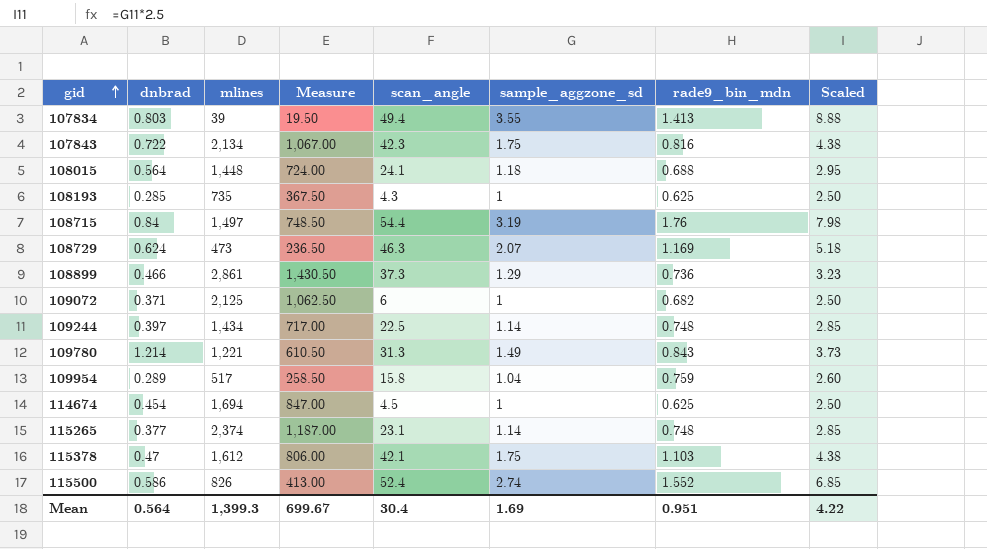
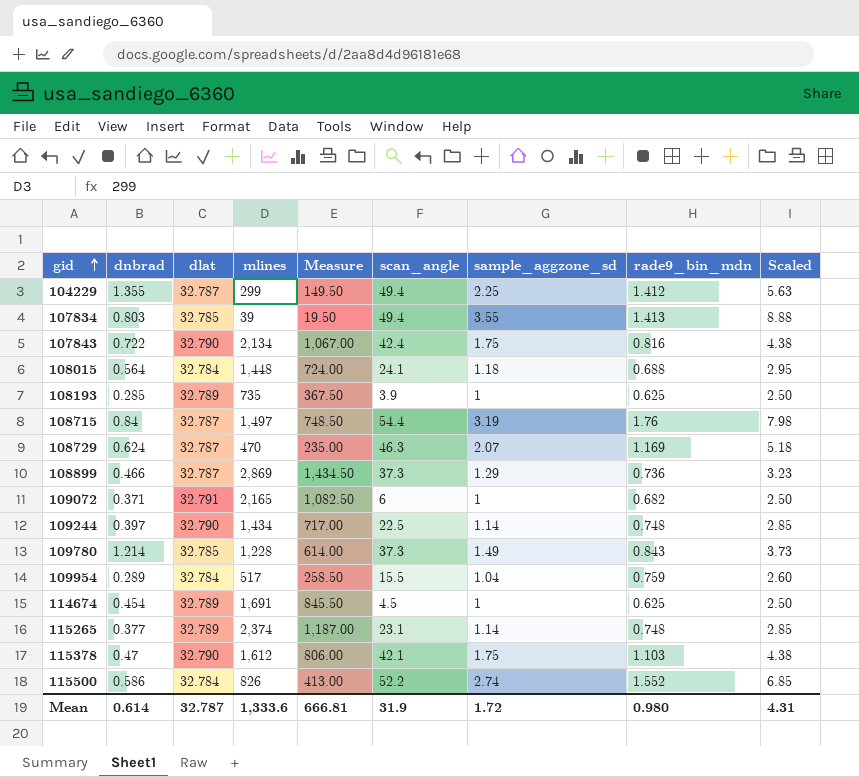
column dlat | position: none -> 3
row 104229: none -> 1.355 | 32.787 | 299 | 149.50 | 49.4 | 2.25 | 1.412 | 5.63
107843 | scan_angle: 42.3 -> 42.4
108193 | scan_angle: 4.3 -> 3.9
108729 | mlines: 473 -> 470
108729 | Measure: 236.50 -> 235.00
108899 | mlines: 2,861 -> 2,869
108899 | Measure: 1,430.50 -> 1,434.50
109072 | mlines: 2,125 -> 2,165
109072 | Measure: 1,062.50 -> 1,082.50
109780 | mlines: 1,221 -> 1,228
109780 | Measure: 610.50 -> 614.00
109780 | scan_angle: 31.3 -> 37.3
109954 | scan_angle: 15.8 -> 15.5
114674 | mlines: 1,694 -> 1,691
114674 | Measure: 847.00 -> 845.50
115500 | scan_angle: 52.4 -> 52.2
Mean | dnbrad: 0.564 -> 0.614
Mean | mlines: 1,399.3 -> 1,333.6
Mean | Measure: 699.67 -> 666.81
Mean | scan_angle: 30.4 -> 31.9
Mean | sample_aggzone_sd: 1.69 -> 1.72
Mean | rade9_bin_mdn: 0.951 -> 0.980
Mean | Scaled: 4.22 -> 4.31

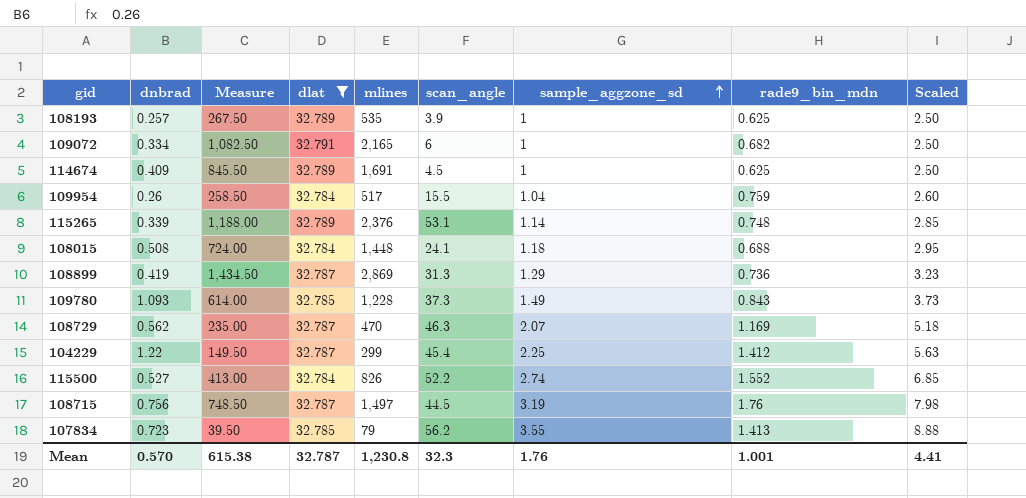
filter: none -> dlat != 32.790
row order: gid ascending -> sample_aggzone_sd ascending
column Measure | position: 5 -> 3
108193 | dnbrad: 0.285 -> 0.257
108193 | Measure: 367.50 -> 267.50
108193 | mlines: 735 -> 535
109072 | dnbrad: 0.371 -> 0.334
114674 | dnbrad: 0.454 -> 0.409
109954 | dnbrad: 0.289 -> 0.26
115265 | dnbrad: 0.377 -> 0.339
115265 | Measure: 1,187.00 -> 1,188.00
115265 | mlines: 2,374 -> 2,376
115265 | scan_angle: 23.1 -> 53.1
108015 | dnbrad: 0.564 -> 0.508
108899 | dnbrad: 0.466 -> 0.419
108899 | scan_angle: 37.3 -> 31.3
109780 | dnbrad: 1.214 -> 1.093
108729 | dnbrad: 0.624 -> 0.562
104229 | dnbrad: 1.355 -> 1.22
104229 | scan_angle: 49.4 -> 45.4
115500 | dnbrad: 0.586 -> 0.527
108715 | dnbrad: 0.84 -> 0.756
108715 | scan_angle: 54.4 -> 44.5
107834 | dnbrad: 0.803 -> 0.723
107834 | Measure: 19.50 -> 39.50
107834 | mlines: 39 -> 79
107834 | scan_angle: 49.4 -> 56.2
Mean | dnbrad: 0.614 -> 0.570
Mean | Measure: 666.81 -> 615.38
Mean | mlines: 1,333.6 -> 1,230.8
Mean | scan_angle: 31.9 -> 32.3
Mean | sample_aggzone_sd: 1.72 -> 1.76
Mean | rade9_bin_mdn: 0.980 -> 1.001
Mean | Scaled: 4.31 -> 4.41

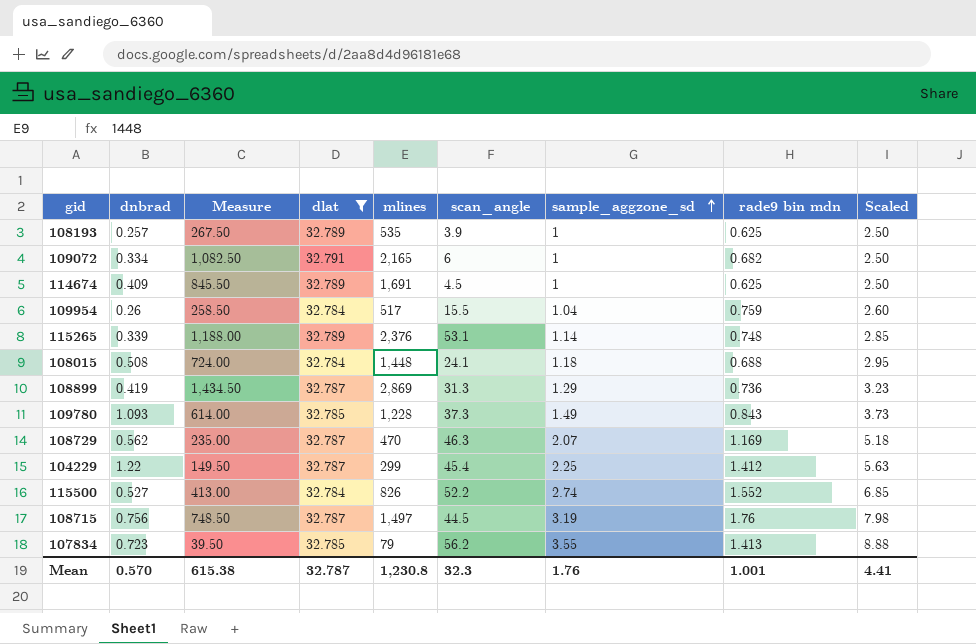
column name: rade9_bin_mdn -> rade9 bin mdn

